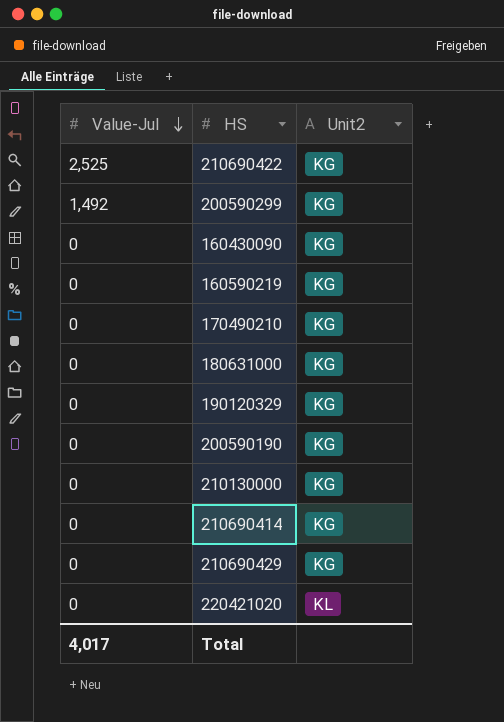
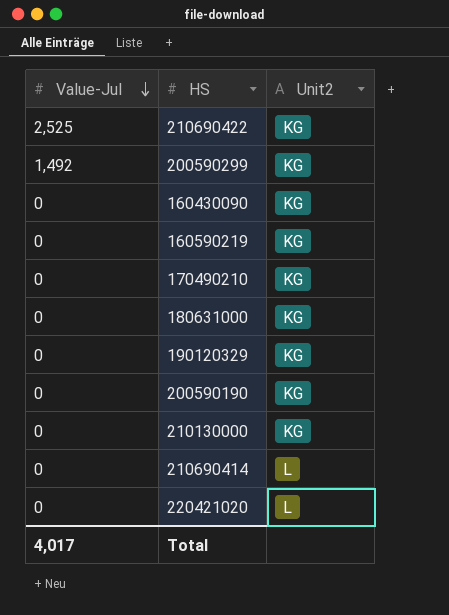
row 210690429: 0 | KG -> none
210690414 | Unit2: KG -> L
220421020 | Unit2: KL -> L

